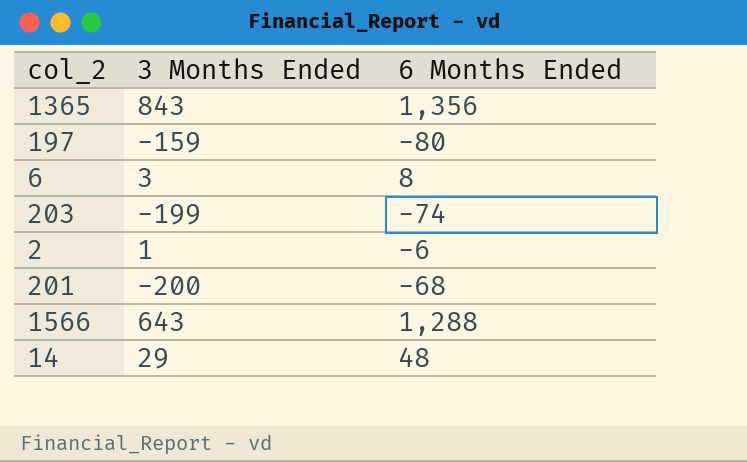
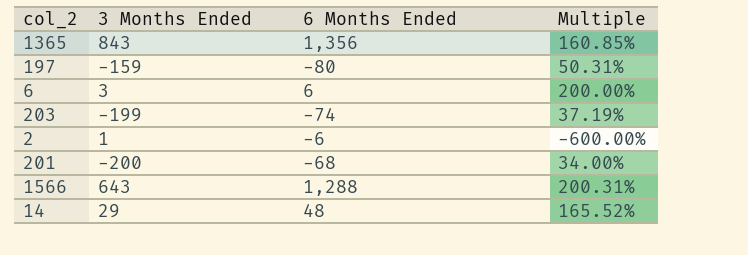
column Multiple | formula: none -> [6 Months Ended] / [3 Months Ended]
6 | 6 Months Ended: 8 -> 6

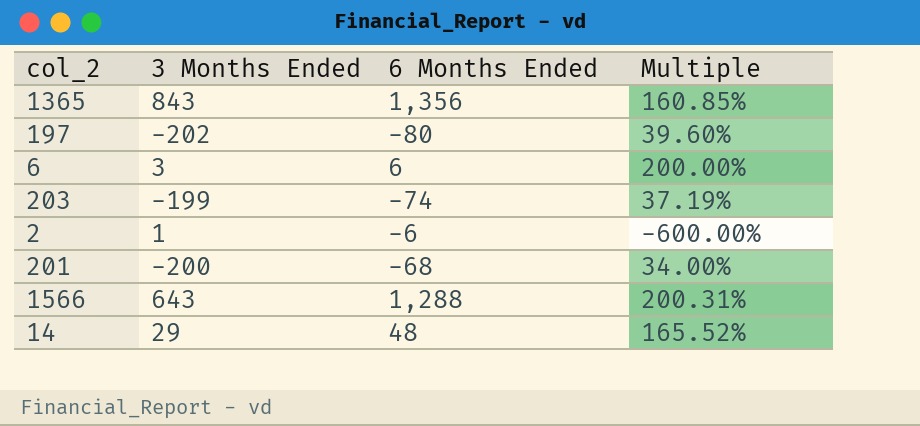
197 | 3 Months Ended: -159 -> -202
197 | Multiple: 50.31% -> 39.60%

